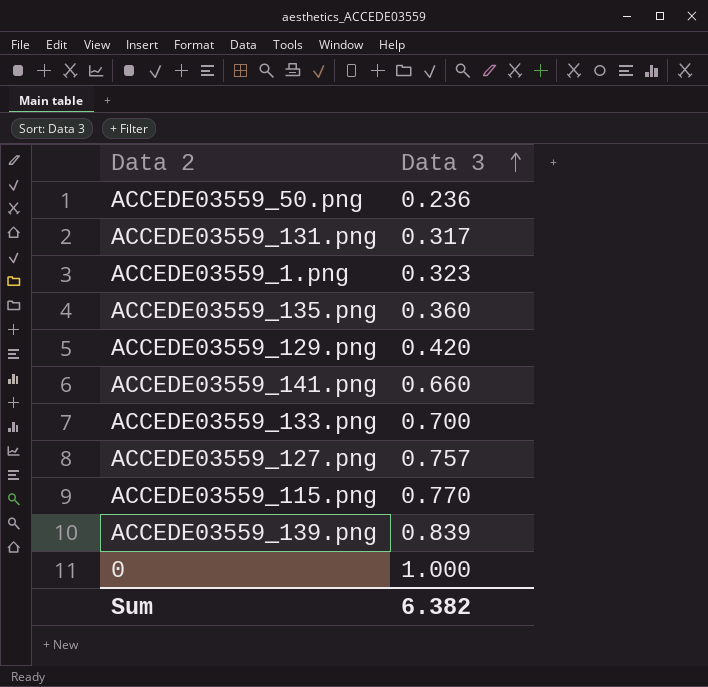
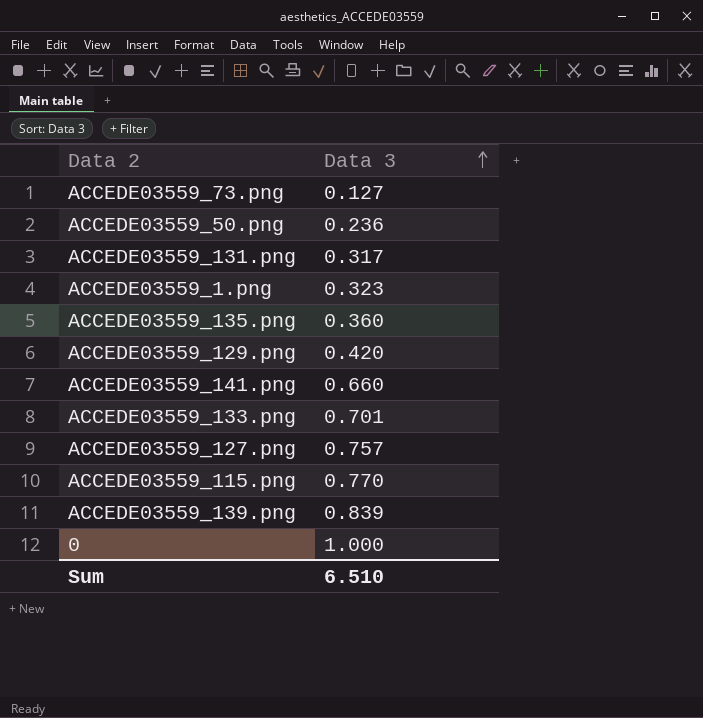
row ACCEDE03559_73.png: none -> 0.127
ACCEDE03559_133.png | Data 3: 0.700 -> 0.701
Sum | Data 3: 6.382 -> 6.510

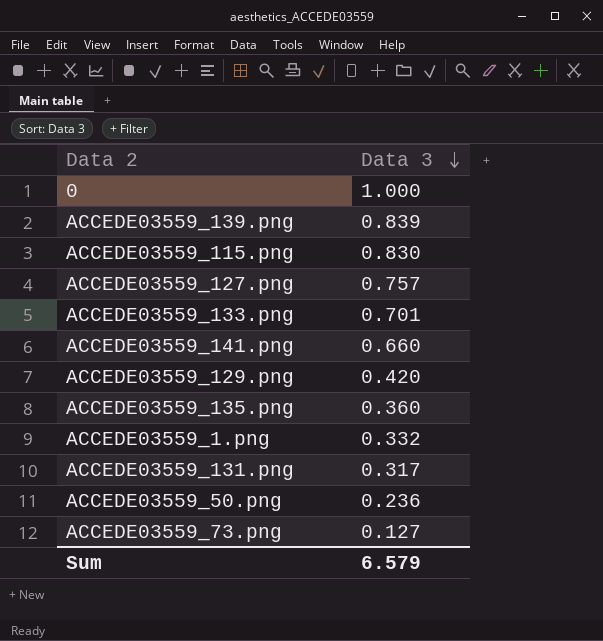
row order: Data 3 ascending -> Data 3 descending
ACCEDE03559_115.png | Data 3: 0.770 -> 0.830
ACCEDE03559_1.png | Data 3: 0.323 -> 0.332
Sum | Data 3: 6.510 -> 6.579

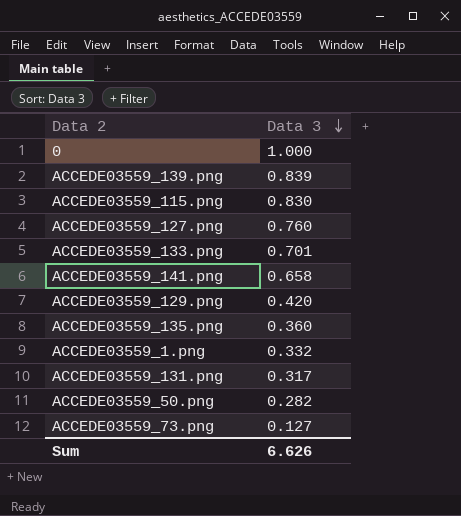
ACCEDE03559_127.png | Data 3: 0.757 -> 0.760
ACCEDE03559_141.png | Data 3: 0.660 -> 0.658
ACCEDE03559_50.png | Data 3: 0.236 -> 0.282
Sum | Data 3: 6.579 -> 6.626

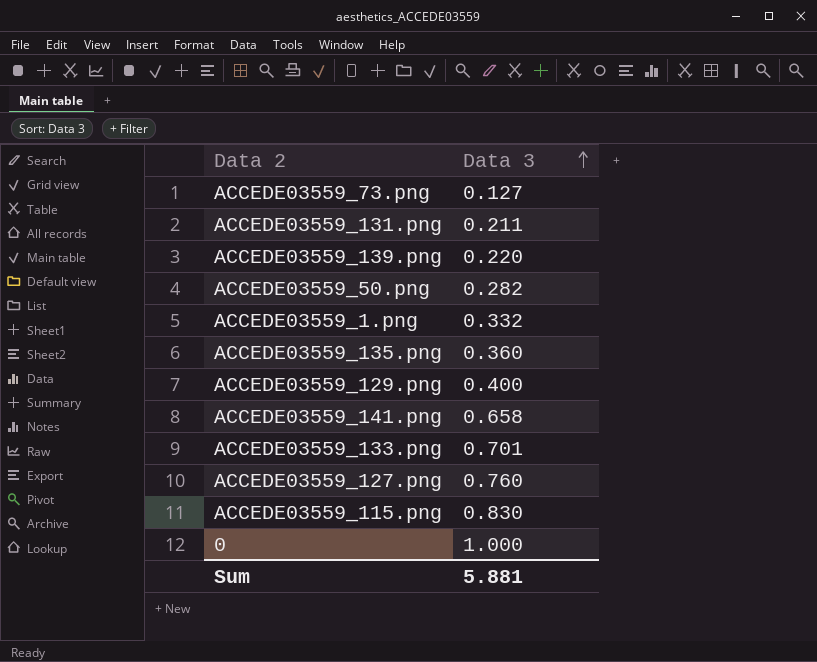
row order: Data 3 descending -> Data 3 ascending
ACCEDE03559_131.png | Data 3: 0.317 -> 0.211
ACCEDE03559_139.png | Data 3: 0.839 -> 0.220
ACCEDE03559_129.png | Data 3: 0.420 -> 0.400
Sum | Data 3: 6.626 -> 5.881

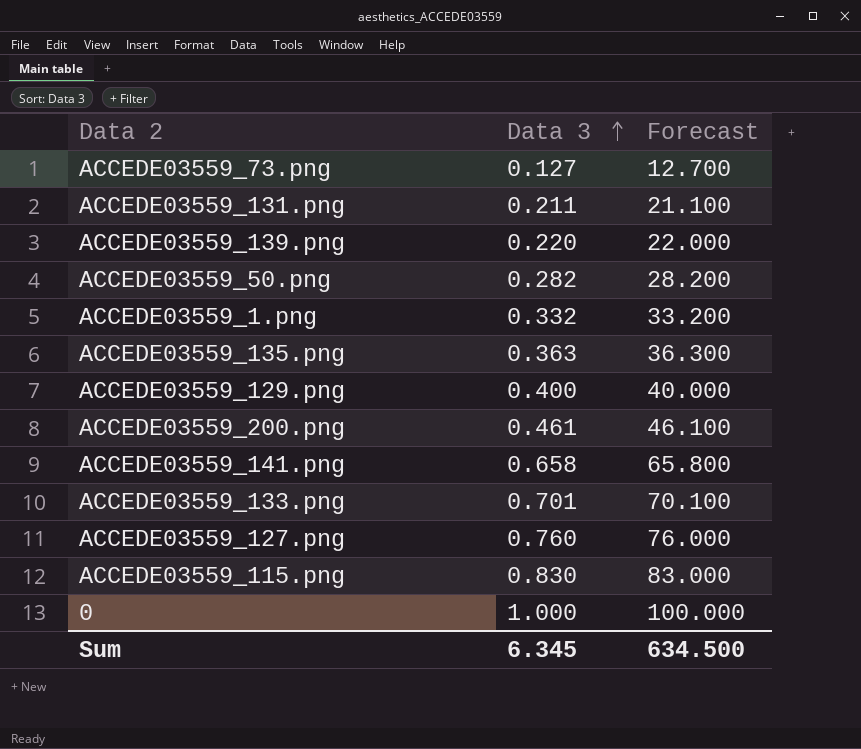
column Forecast | formula: none -> [Data 3] * 100
ACCEDE03559_135.png | Data 3: 0.360 -> 0.363
row ACCEDE03559_200.png: none -> 0.461 | 46.100
Sum | Data 3: 5.881 -> 6.345

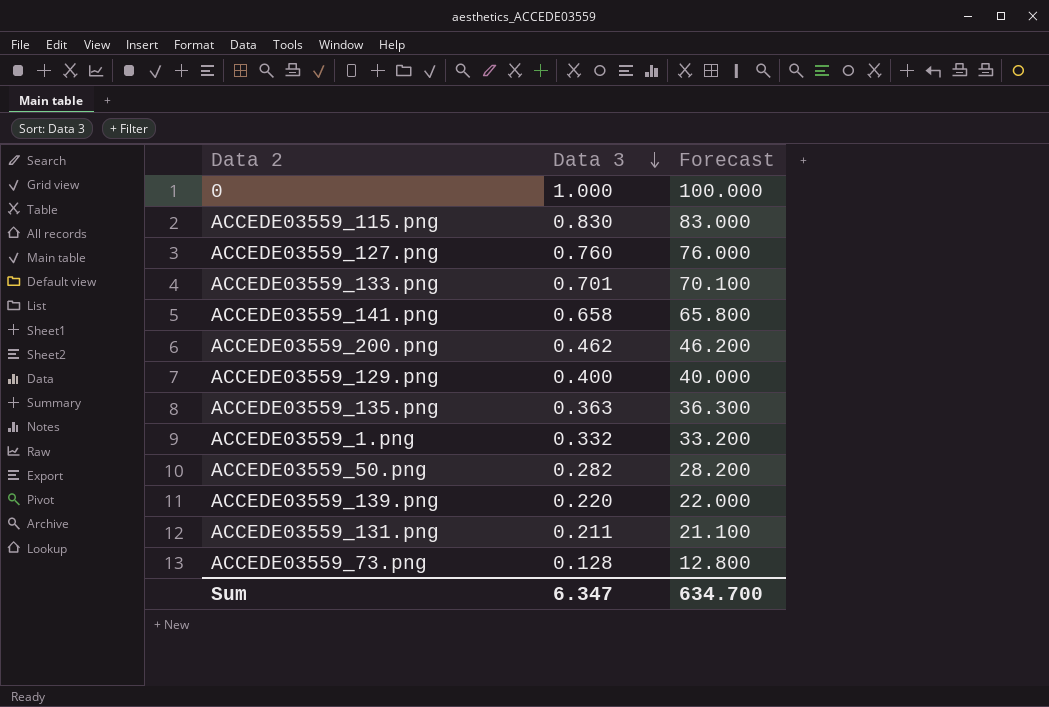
row order: Data 3 ascending -> Data 3 descending
ACCEDE03559_200.png | Data 3: 0.461 -> 0.462
ACCEDE03559_200.png | Forecast: 46.100 -> 46.200
ACCEDE03559_73.png | Data 3: 0.127 -> 0.128
ACCEDE03559_73.png | Forecast: 12.700 -> 12.800
Sum | Data 3: 6.345 -> 6.347
Sum | Forecast: 634.500 -> 634.700

